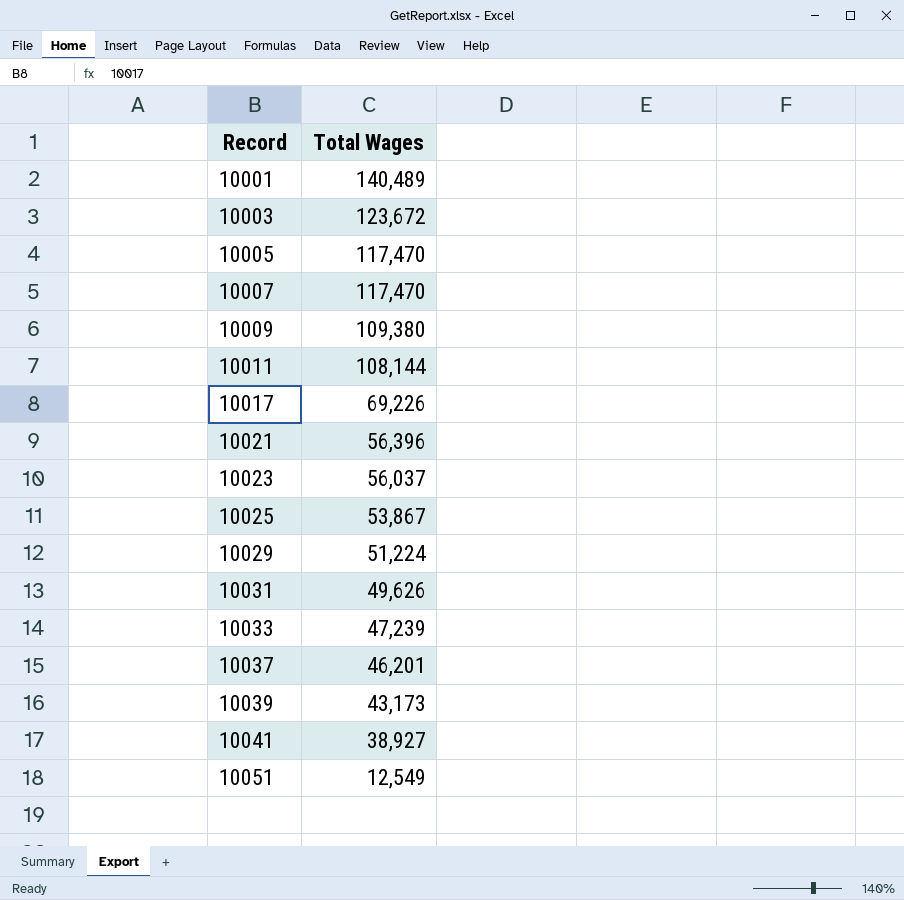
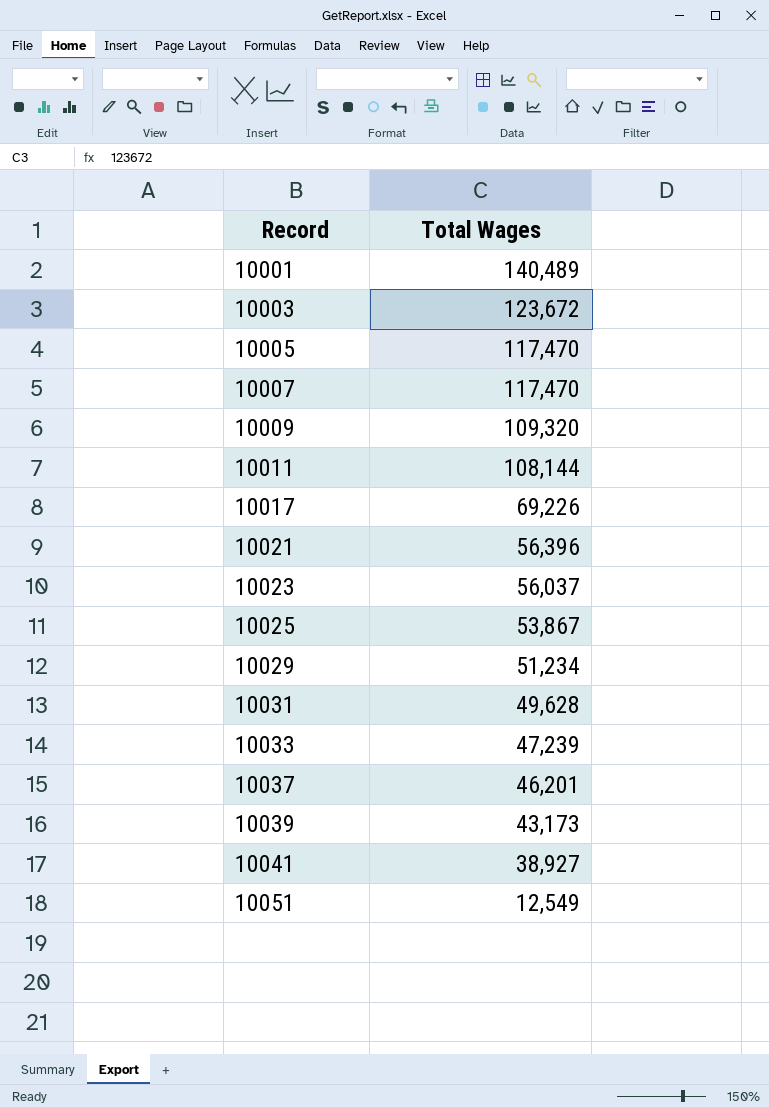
10009 | Total Wages: 109,380 -> 109,320
10029 | Total Wages: 51,224 -> 51,234
10031 | Total Wages: 49,626 -> 49,628

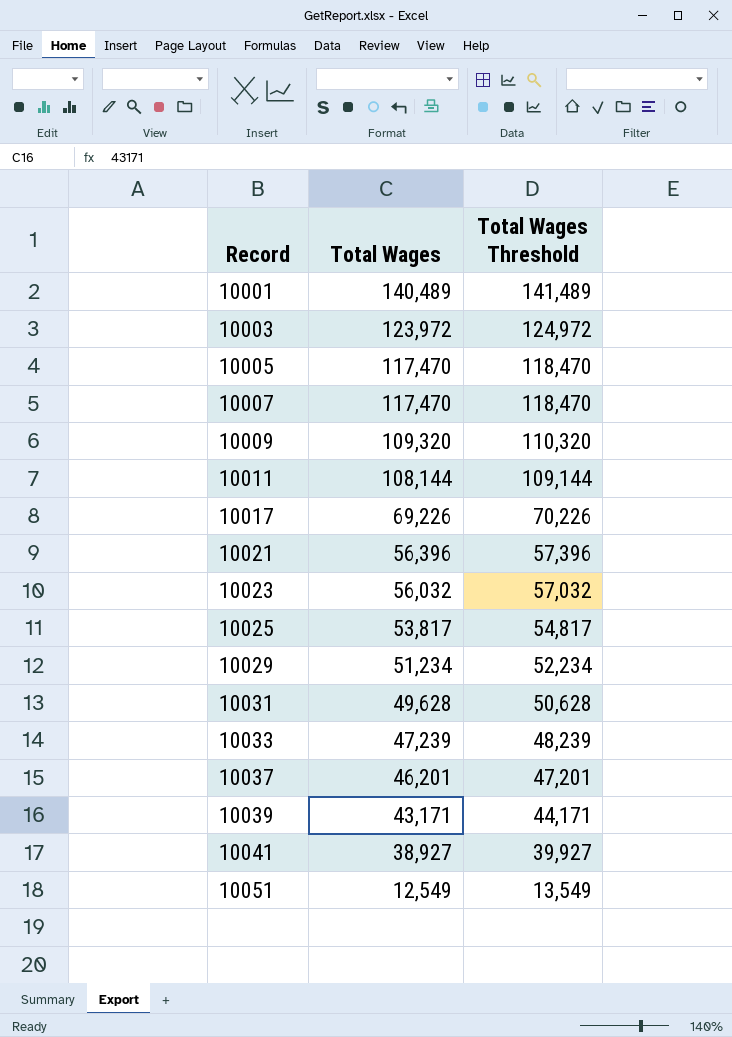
column Total Wages Threshold | formula: none -> [Total Wages] + 1000
10003 | Total Wages: 123,672 -> 123,972
10023 | Total Wages: 56,037 -> 56,032
10025 | Total Wages: 53,867 -> 53,817
10039 | Total Wages: 43,173 -> 43,171

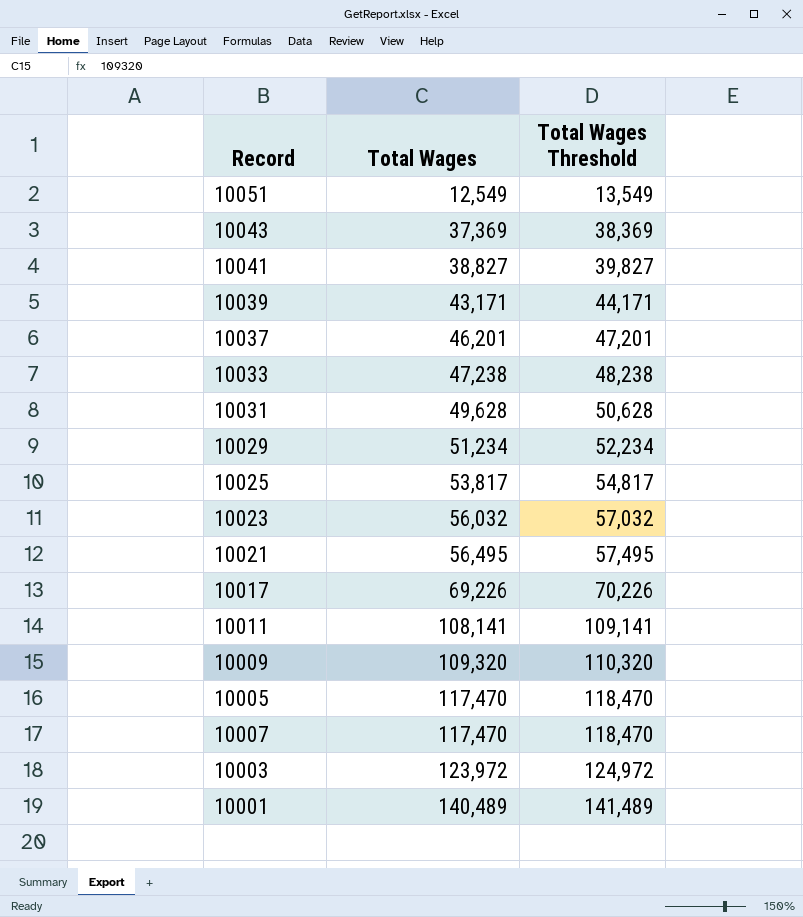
row order: Record ascending -> Total Wages ascending
row 10043: none -> 37,369 | 38,369
10041 | Total Wages: 38,927 -> 38,827
10041 | Total Wages Threshold: 39,927 -> 39,827
10033 | Total Wages: 47,239 -> 47,238
10033 | Total Wages Threshold: 48,239 -> 48,238
10021 | Total Wages: 56,396 -> 56,495
10021 | Total Wages Threshold: 57,396 -> 57,495
10011 | Total Wages: 108,144 -> 108,141
10011 | Total Wages Threshold: 109,144 -> 109,141

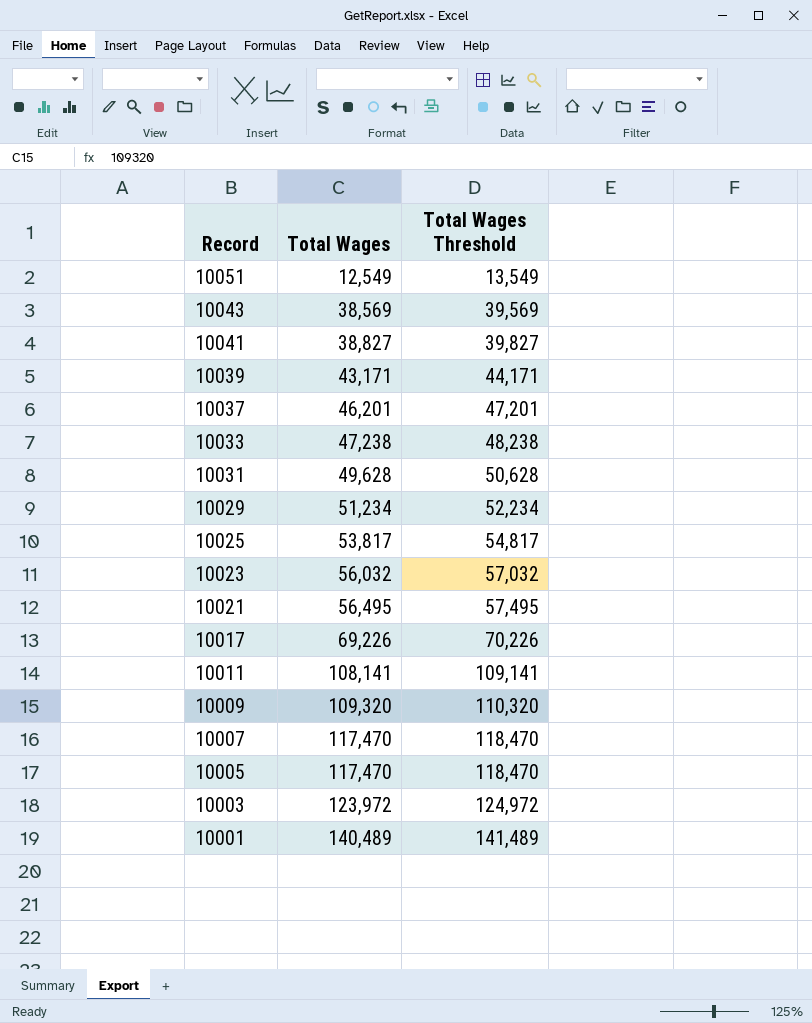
row order: Total Wages ascending -> Record descending
10043 | Total Wages: 37,369 -> 38,569
10043 | Total Wages Threshold: 38,369 -> 39,569

